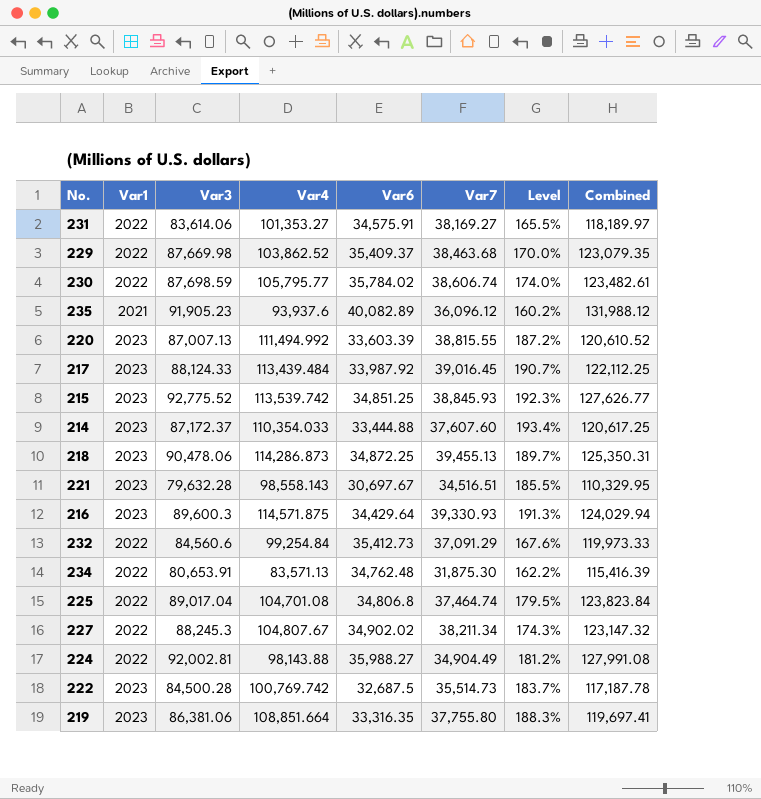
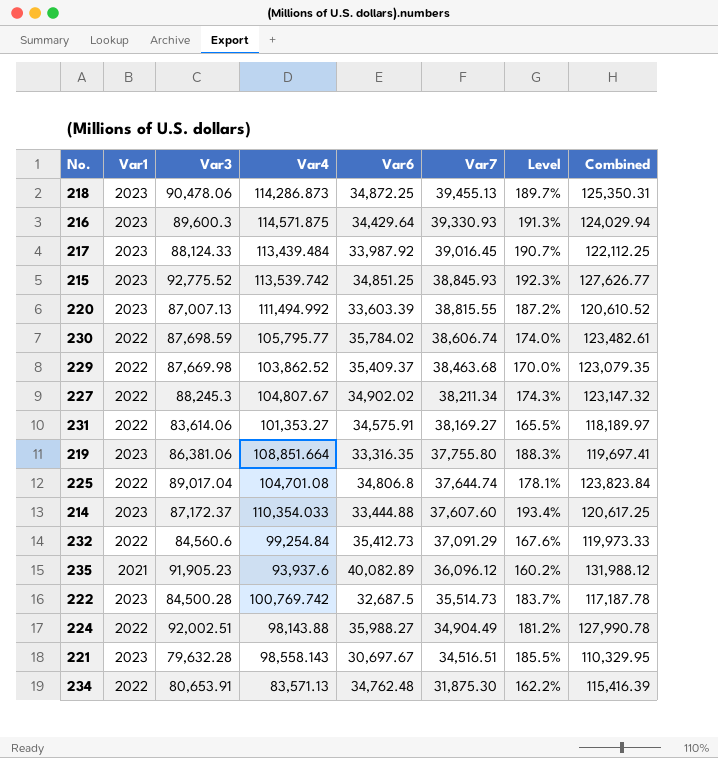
row order: none -> Var7 descending
225 | Var7: 37,464.74 -> 37,644.74
225 | Level: 179.5% -> 178.1%
224 | Var3: 92,002.81 -> 92,002.51
224 | Combined: 127,991.08 -> 127,990.78

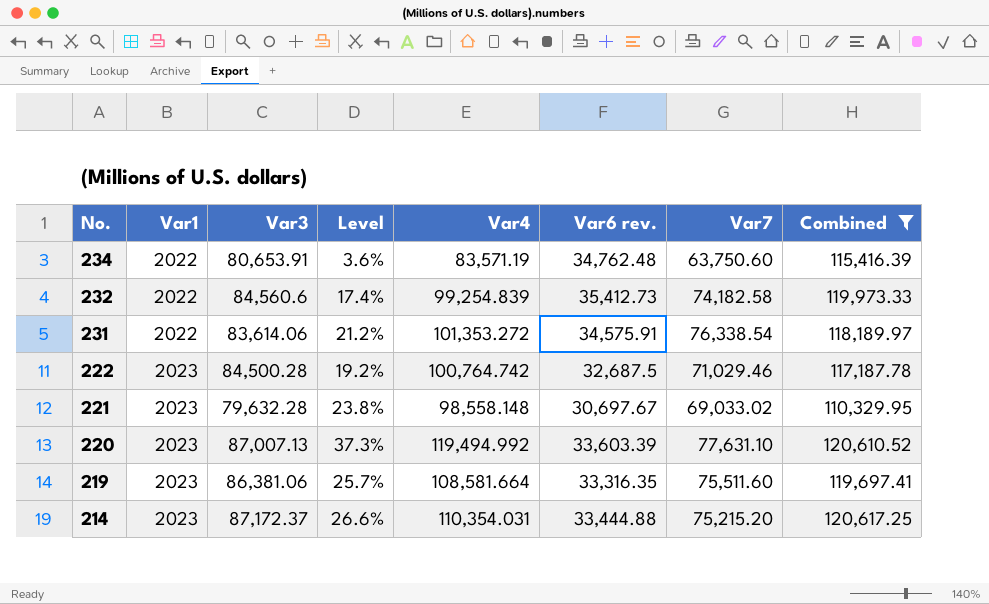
filter: none -> Combined <= 120,617.25
row order: Var7 descending -> No. descending
column Level | formula: ([Var4] - [Var7]) / [Var7] -> ([Var4] - [Var3]) / [Var3]
column Level | position: 7 -> 4
column name: Var6 -> Var6 rev.
234 | Var4: 83,571.13 -> 83,571.19
234 | Var7: 31,875.30 -> 63,750.60
232 | Var4: 99,254.84 -> 99,254.839
232 | Var7: 37,091.29 -> 74,182.58
231 | Var4: 101,353.27 -> 101,353.272
231 | Var7: 38,169.27 -> 76,338.54
222 | Var4: 100,769.742 -> 100,764.742
222 | Var7: 35,514.73 -> 71,029.46
221 | Var4: 98,558.143 -> 98,558.148
221 | Var7: 34,516.51 -> 69,033.02
220 | Var4: 111,494.992 -> 119,494.992
220 | Var7: 38,815.55 -> 77,631.10
219 | Var4: 108,851.664 -> 108,581.664
219 | Var7: 37,755.80 -> 75,511.60
214 | Var4: 110,354.033 -> 110,354.031
214 | Var7: 37,607.60 -> 75,215.20

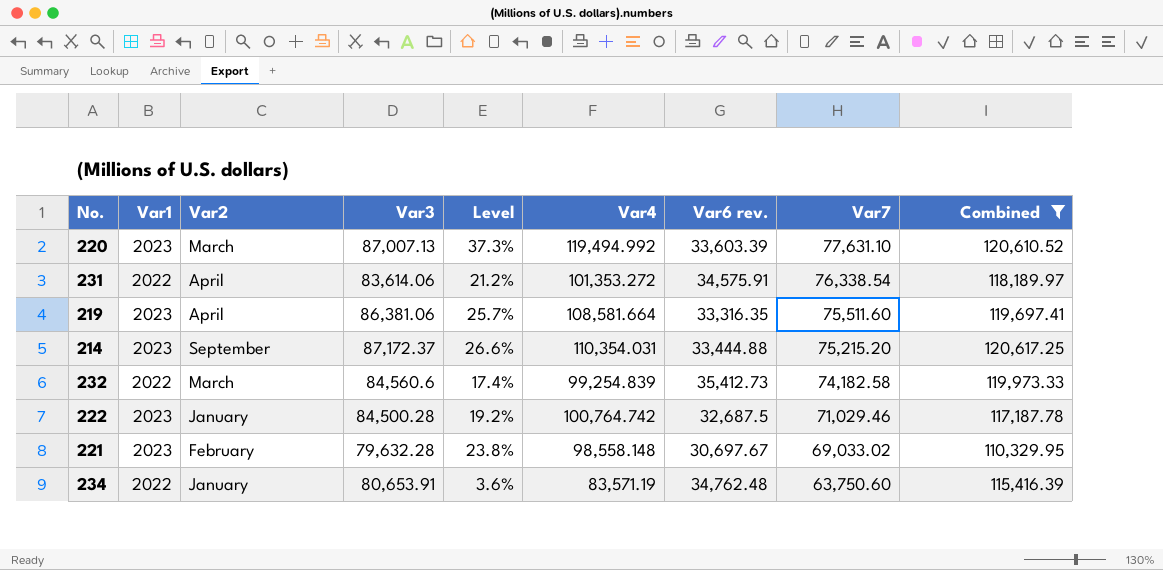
row order: No. descending -> Var7 descending
column Var2 | position: none -> 3

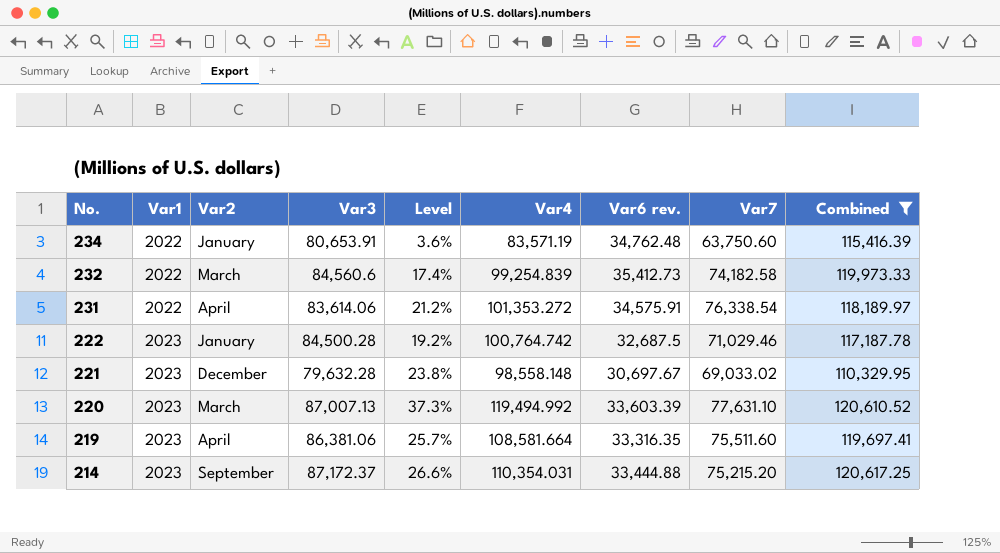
row order: Var7 descending -> No. descending
221 | Var2: February -> December

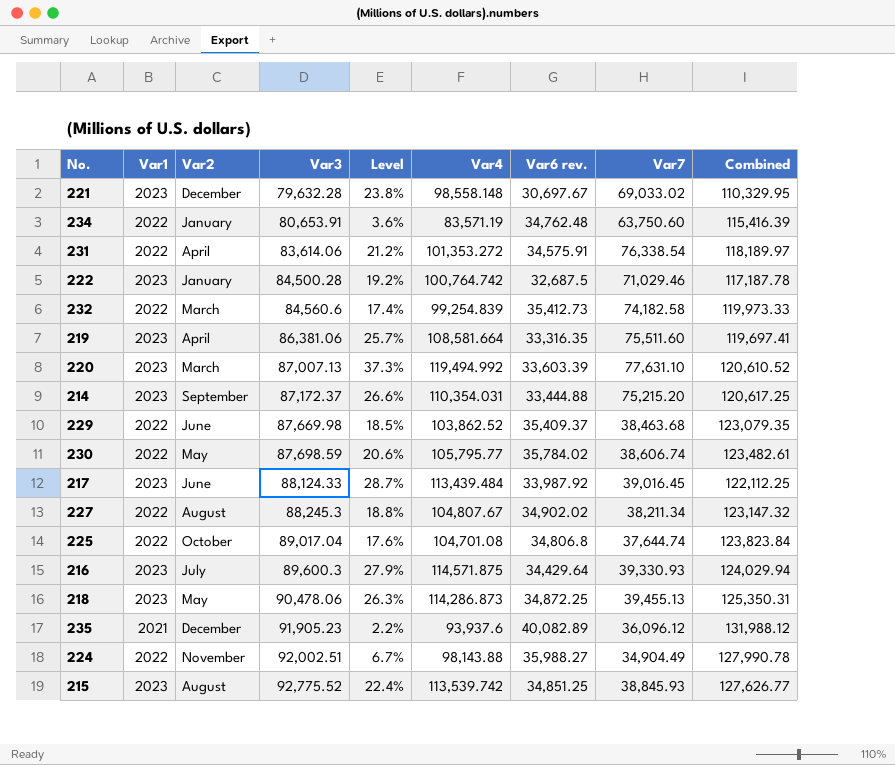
filter: Combined <= 120,617.25 -> none
row order: No. descending -> Var3 ascending

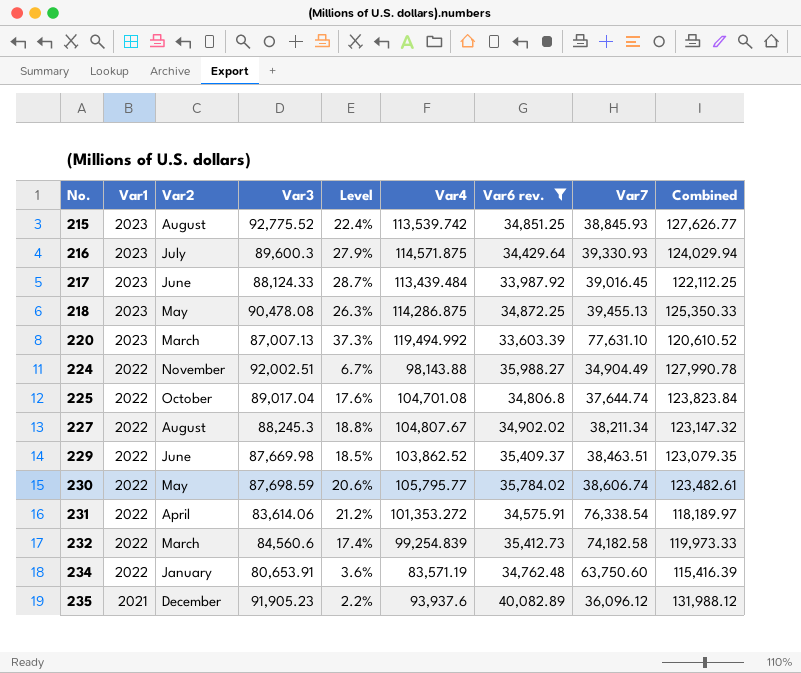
filter: none -> Var6 rev. >= 33,603.39
row order: Var3 ascending -> No. ascending
218 | Var3: 90,478.06 -> 90,478.08
218 | Var4: 114,286.873 -> 114,286.875
218 | Combined: 125,350.31 -> 125,350.33
229 | Var7: 38,463.68 -> 38,463.51

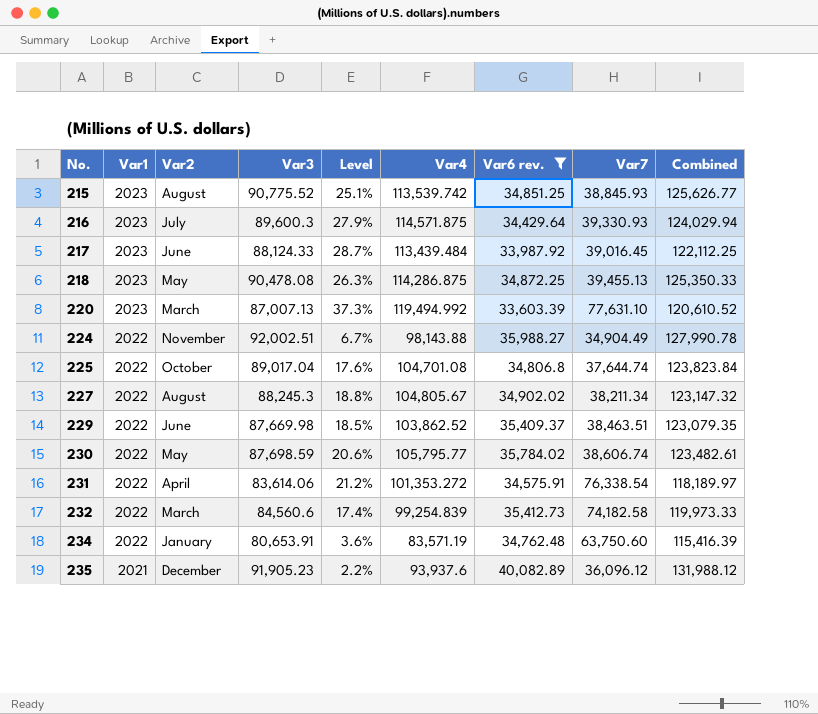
215 | Var3: 92,775.52 -> 90,775.52
215 | Level: 22.4% -> 25.1%
215 | Combined: 127,626.77 -> 125,626.77
227 | Var4: 104,807.67 -> 104,805.67

